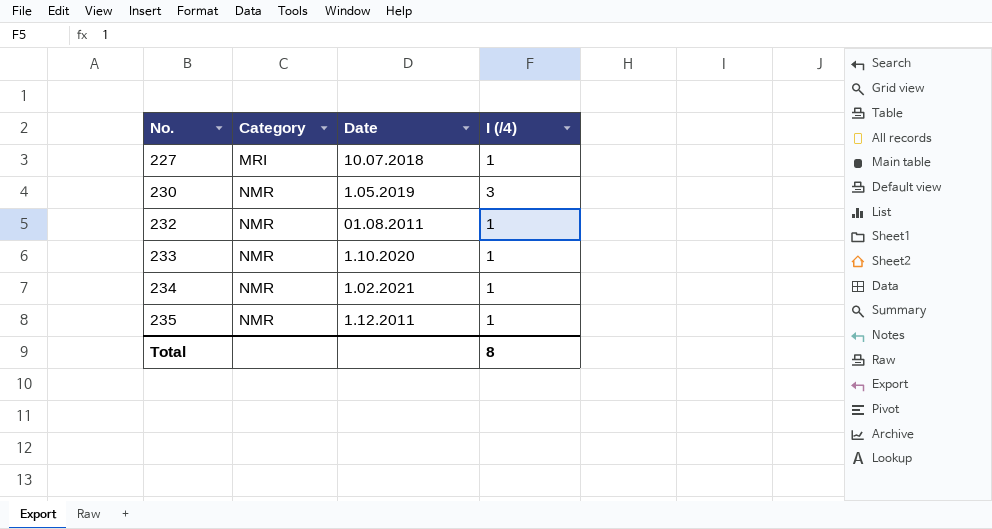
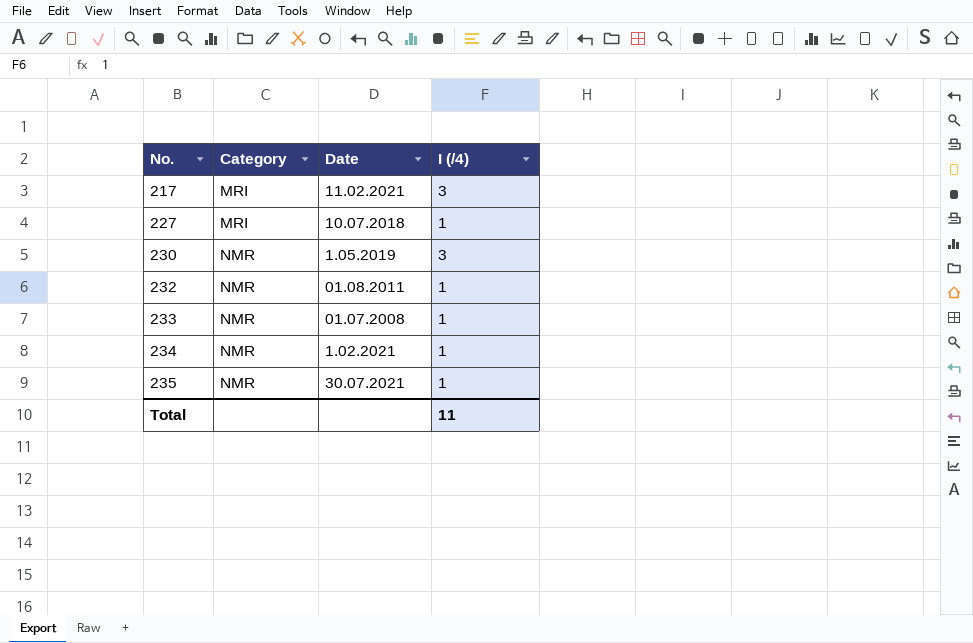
row 217: none -> MRI | 11.02.2021 | 3
233 | Date: 1.10.2020 -> 01.07.2008
235 | Date: 1.12.2011 -> 30.07.2021
Total | I (/4): 8 -> 11

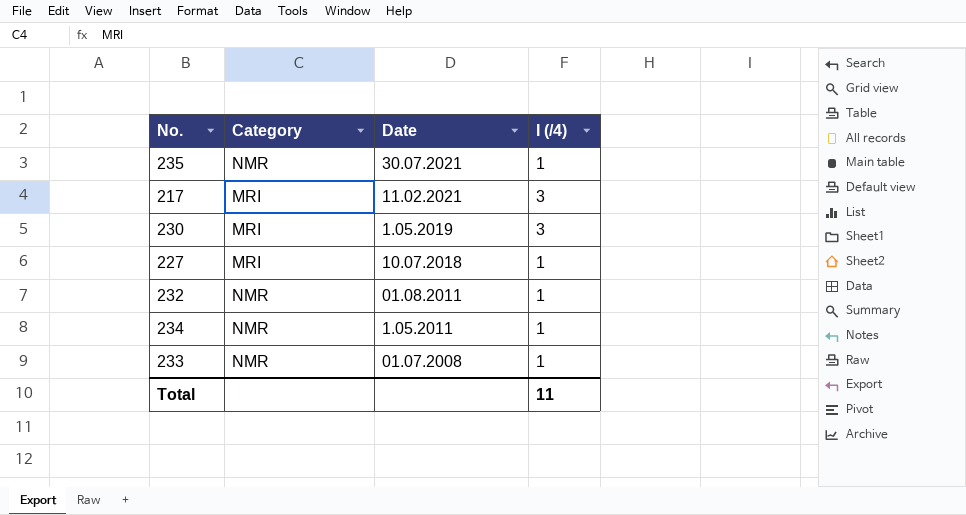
row order: No. ascending -> Date descending
230 | Category: NMR -> MRI
234 | Date: 1.02.2021 -> 1.05.2011

